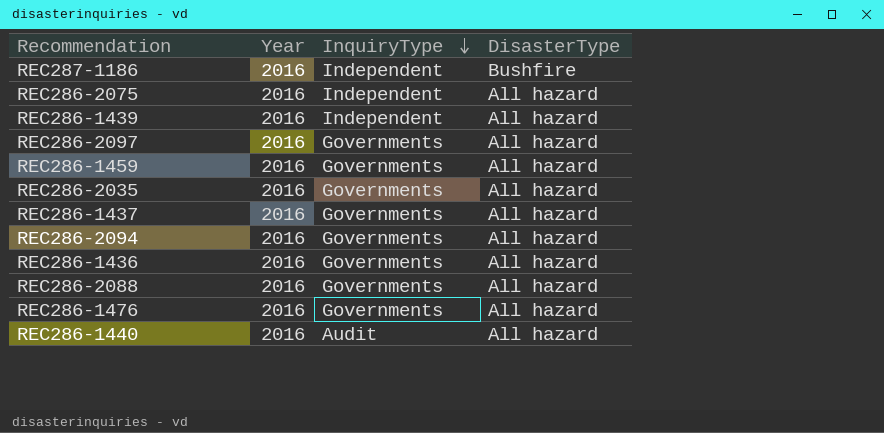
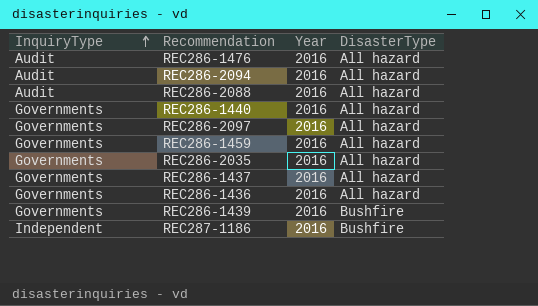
row order: InquiryType descending -> InquiryType ascending
column InquiryType | position: 3 -> 1
row REC286-2075: 2016 | Independent | All hazard -> none
REC286-1476 | InquiryType: Governments -> Audit
REC286-2094 | InquiryType: Governments -> Audit
REC286-2088 | InquiryType: Governments -> Audit
REC286-1440 | InquiryType: Audit -> Governments
REC286-1439 | InquiryType: Independent -> Governments
REC286-1439 | DisasterType: All hazard -> Bushfire

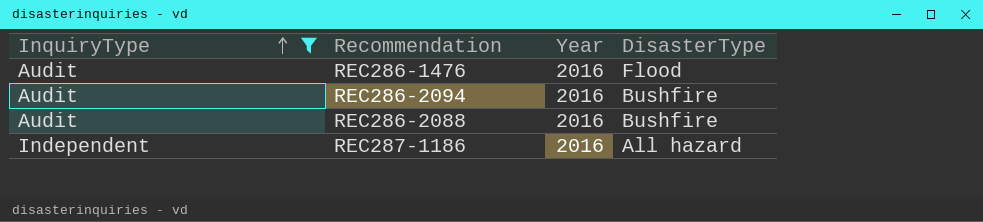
filter: none -> InquiryType != Governments
REC286-1476 | DisasterType: All hazard -> Flood
REC286-2094 | DisasterType: All hazard -> Bushfire
REC286-2088 | DisasterType: All hazard -> Bushfire
REC287-1186 | DisasterType: Bushfire -> All hazard

